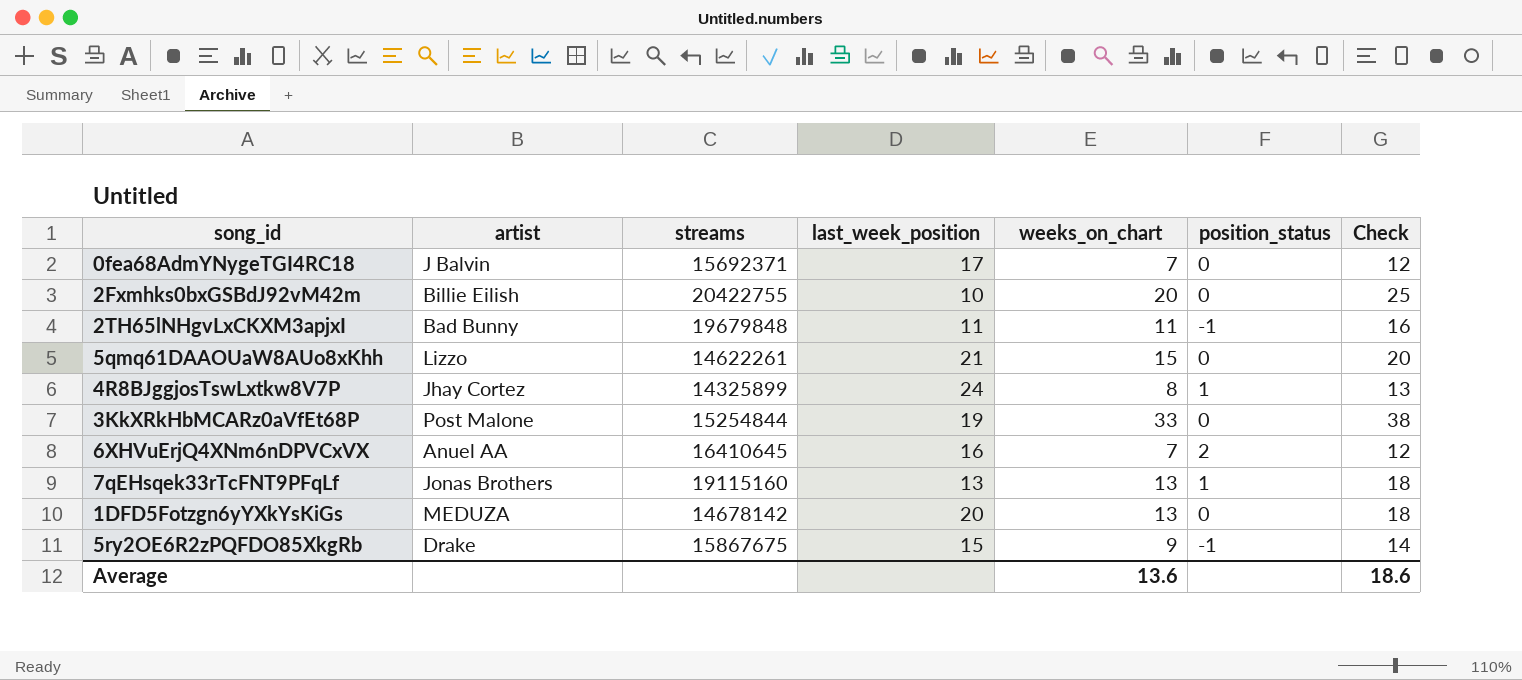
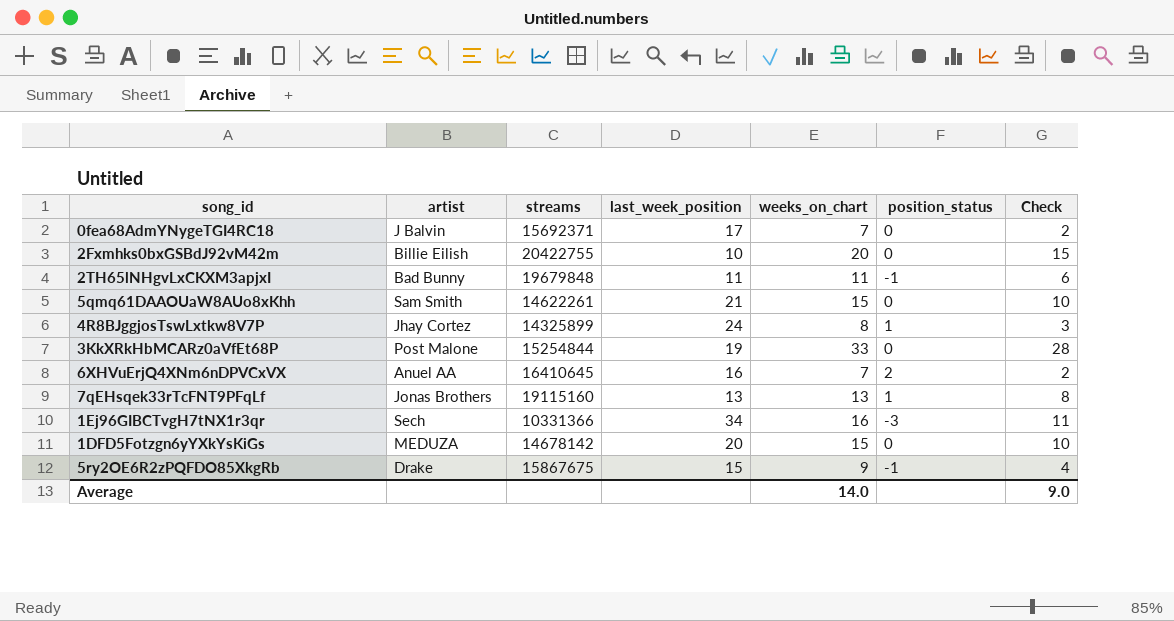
column Check | formula: [weeks_on_chart] + 5 -> [weeks_on_chart] - 5
5qmq61DAAOUaW8AUo8xKhh | artist: Lizzo -> Sam Smith
row 1Ej96GIBCTvgH7tNX1r3qr: none -> Sech | 10331366 | 34 | 16 | -3 | 11
1DFD5Fotzgn6yYXkYsKiGs | weeks_on_chart: 13 -> 15
Average | weeks_on_chart: 13.6 -> 14.0
Average | Check: 18.6 -> 9.0

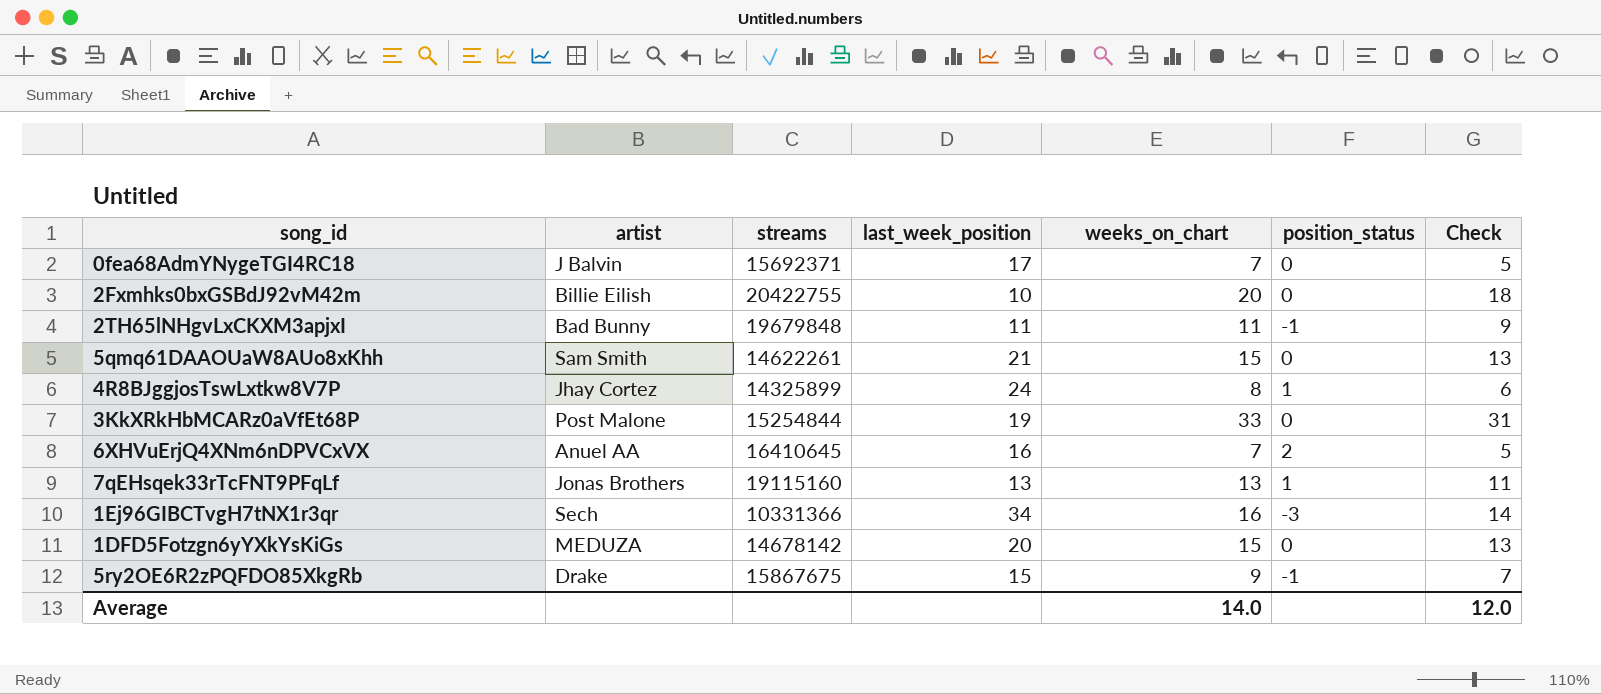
column Check | formula: [weeks_on_chart] - 5 -> [weeks_on_chart] - 2
Average | Check: 9.0 -> 12.0

